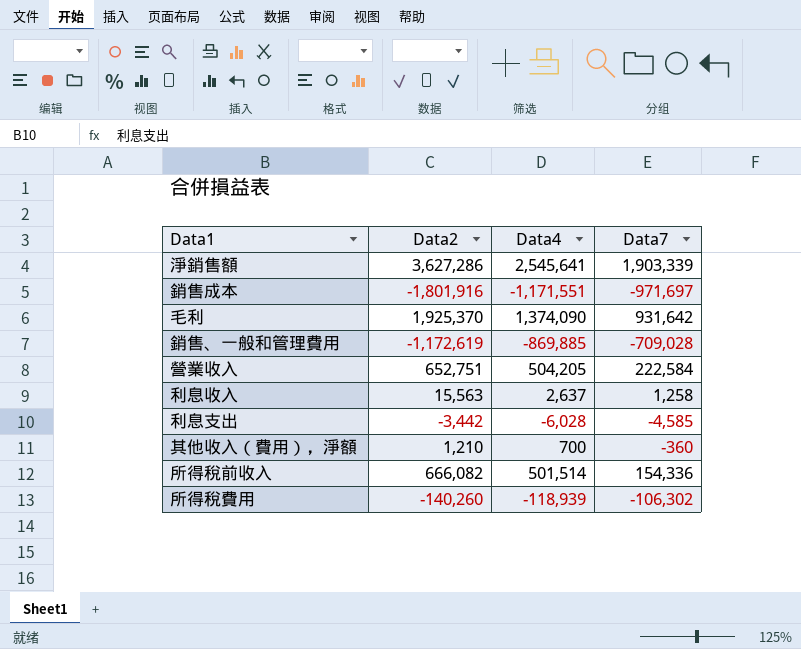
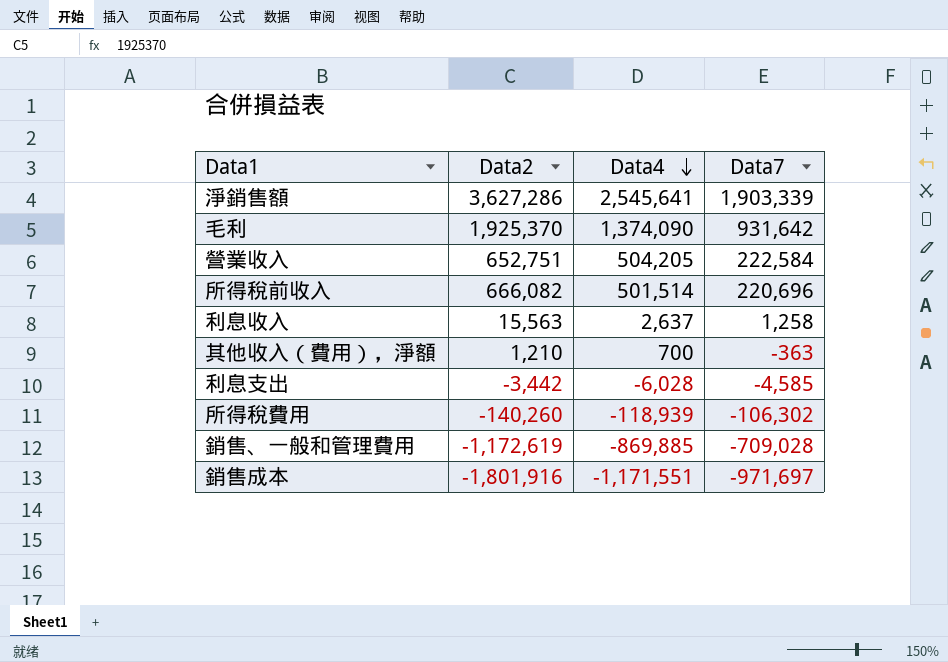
row order: none -> Data4 descending
所得稅前收入 | Data7: 154,336 -> 220,696
其他收入（費用），淨額 | Data7: -360 -> -363

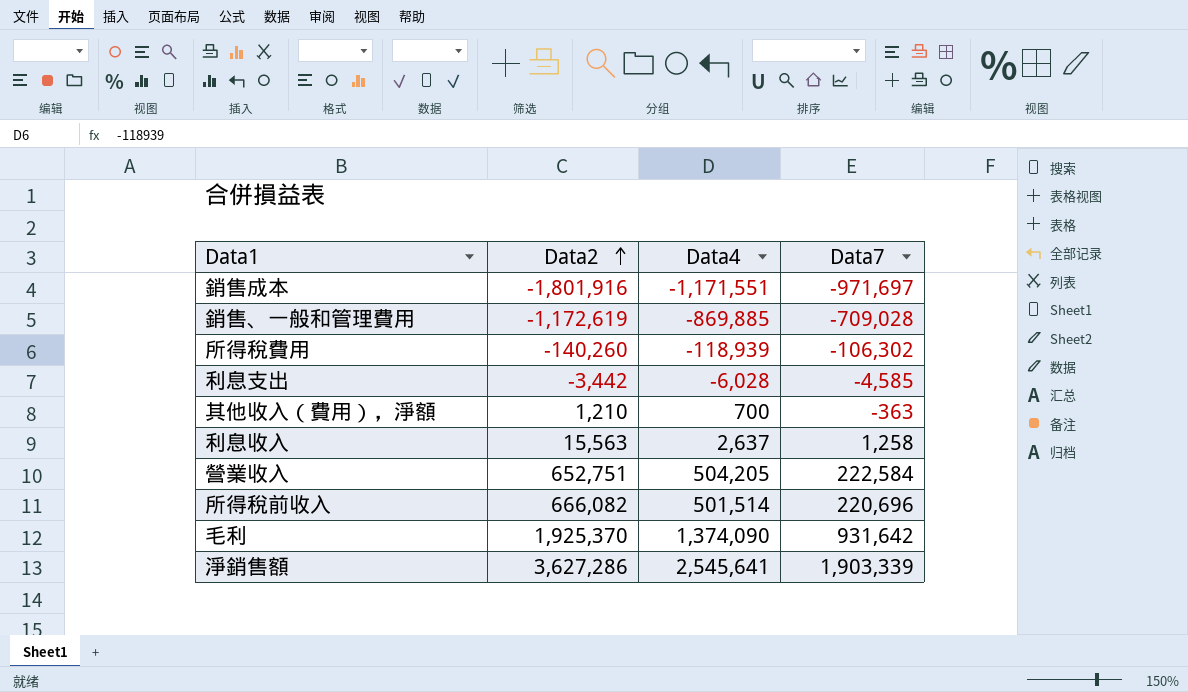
row order: Data4 descending -> Data2 ascending

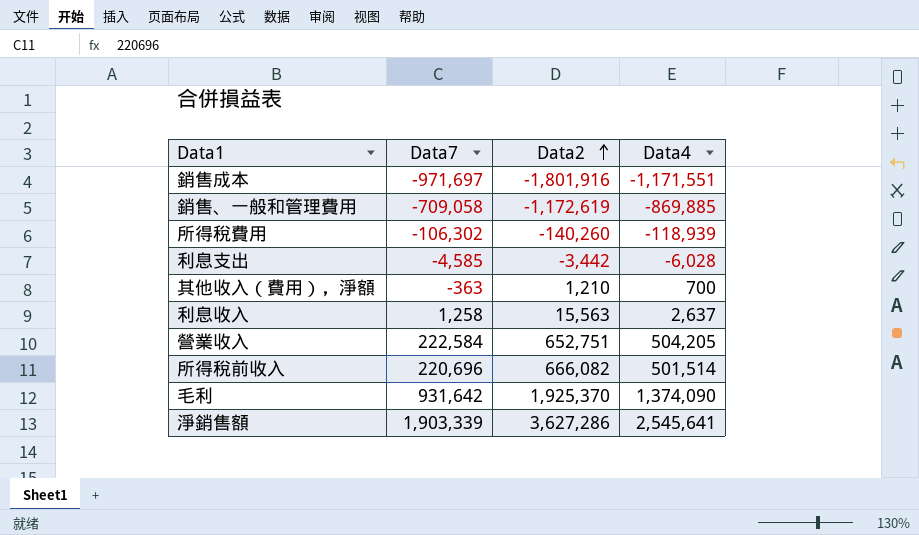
column Data7 | position: 4 -> 2
銷售、一般和管理費用 | Data7: -709,028 -> -709,058

